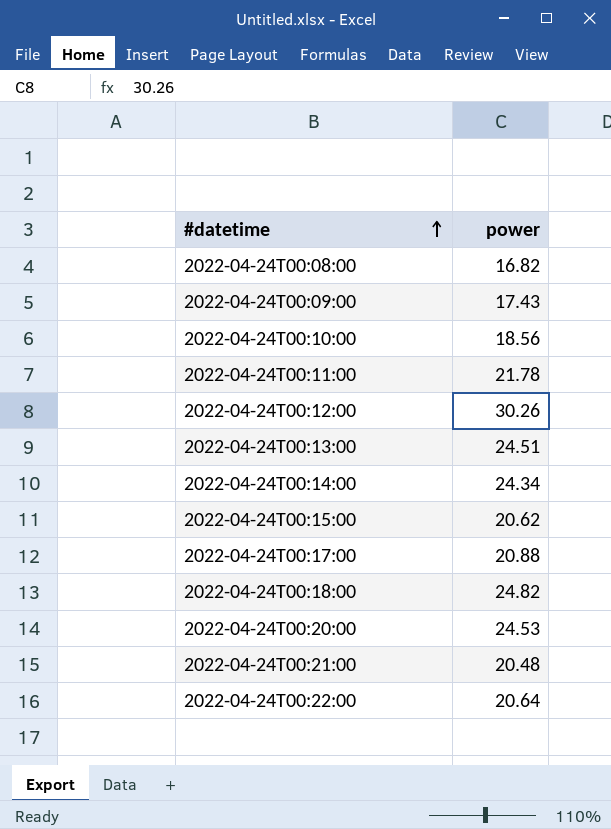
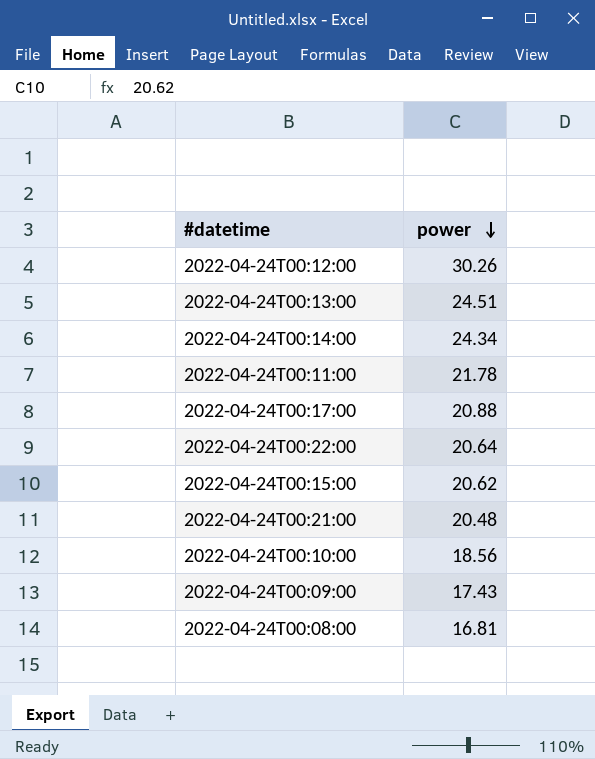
row order: #datetime ascending -> power descending
row 2022-04-24T00:18:00: 24.82 -> none
row 2022-04-24T00:20:00: 24.53 -> none
2022-04-24T00:08:00 | power: 16.82 -> 16.81

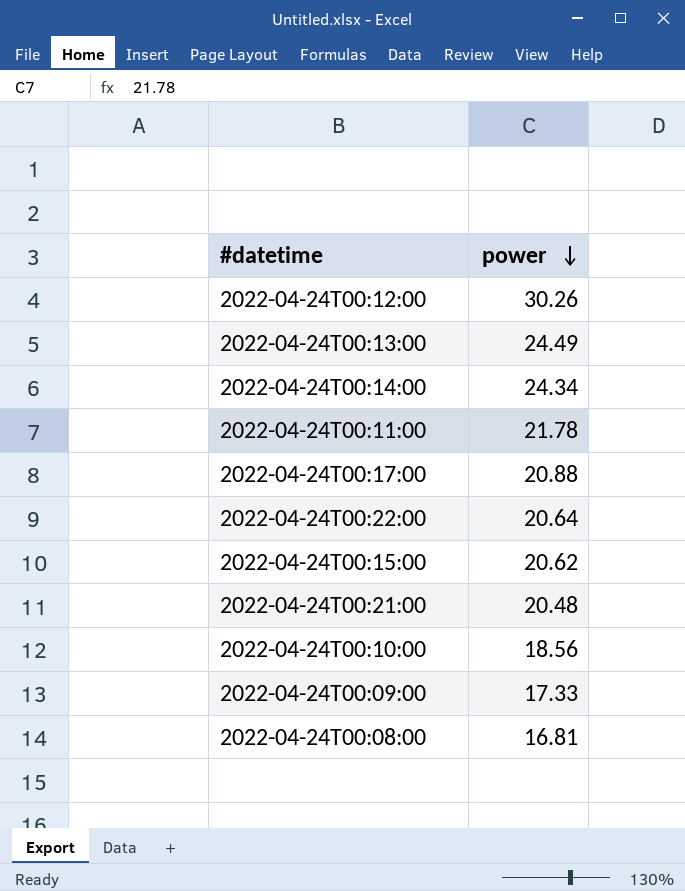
2022-04-24T00:13:00 | power: 24.51 -> 24.49
2022-04-24T00:09:00 | power: 17.43 -> 17.33

